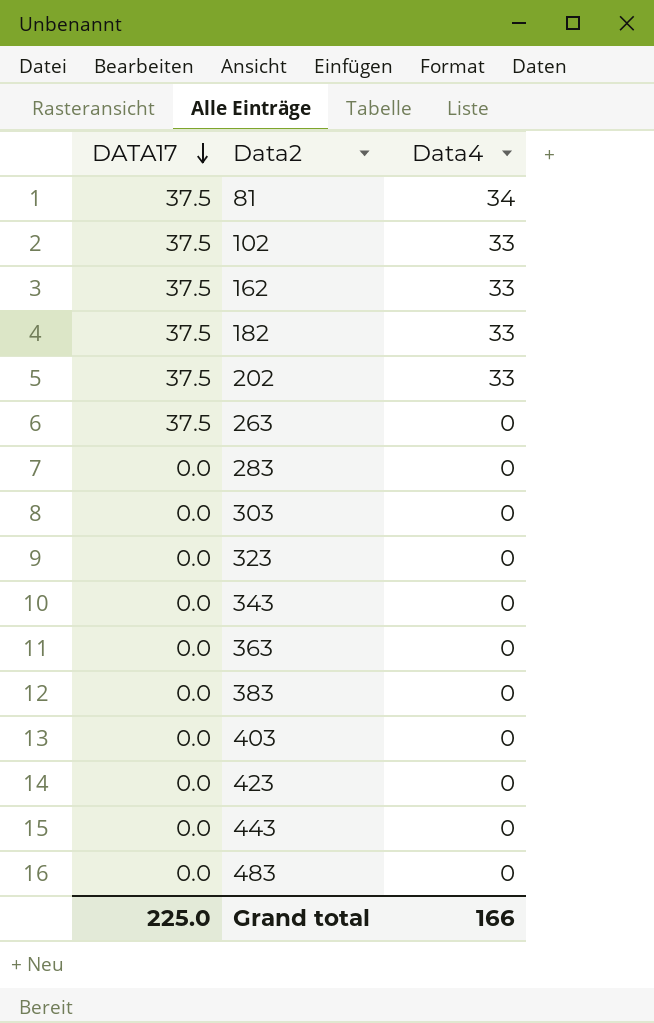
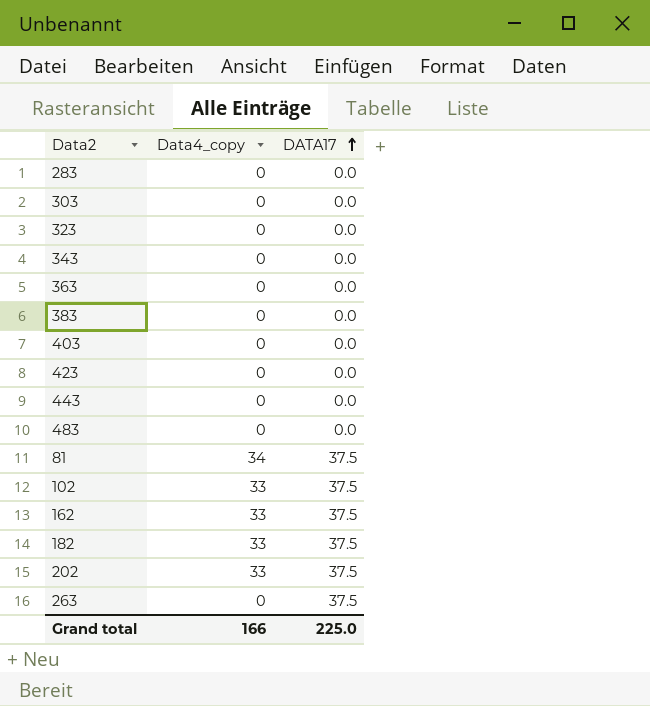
row order: DATA17 descending -> DATA17 ascending
column name: Data4 -> Data4_copy
column DATA17 | position: 1 -> 3

